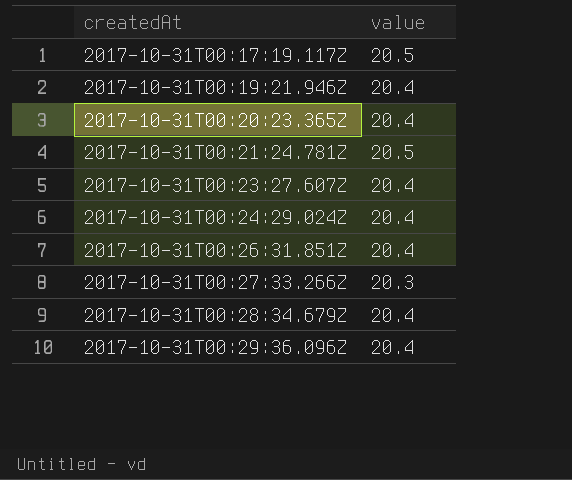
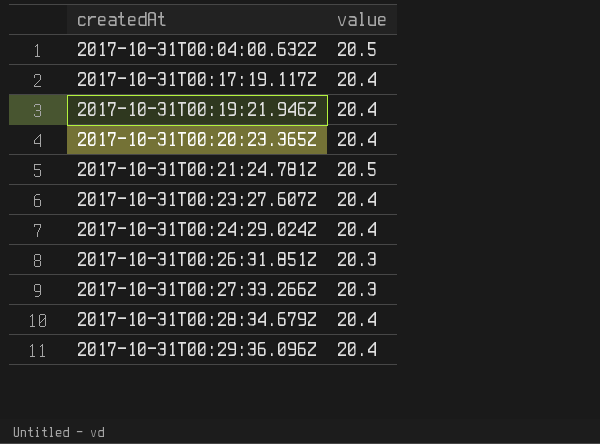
row 2017-10-31T00:04:00.632Z: none -> 20.5
2017-10-31T00:17:19.117Z | value: 20.5 -> 20.4
2017-10-31T00:26:31.851Z | value: 20.4 -> 20.3

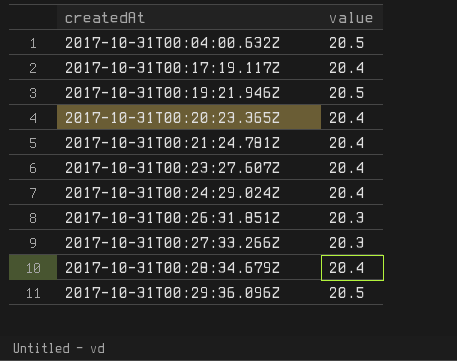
2017-10-31T00:19:21.946Z | value: 20.4 -> 20.5
2017-10-31T00:21:24.781Z | value: 20.5 -> 20.4
2017-10-31T00:29:36.096Z | value: 20.4 -> 20.5

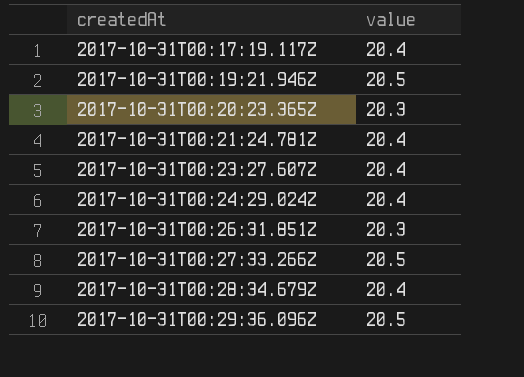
row 2017-10-31T00:04:00.632Z: 20.5 -> none
2017-10-31T00:20:23.365Z | value: 20.4 -> 20.3
2017-10-31T00:27:33.266Z | value: 20.3 -> 20.5

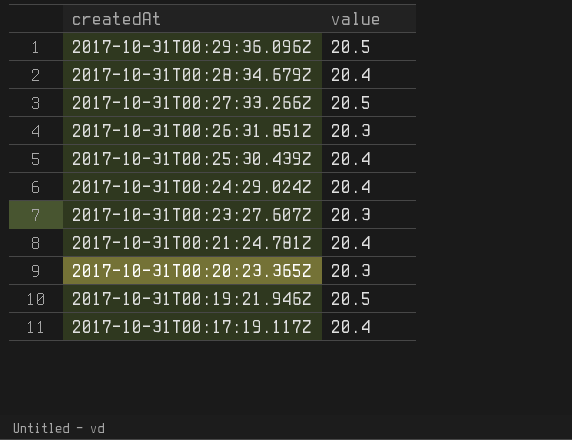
row order: createdAt ascending -> createdAt descending
row 2017-10-31T00:25:30.439Z: none -> 20.4
2017-10-31T00:23:27.607Z | value: 20.4 -> 20.3

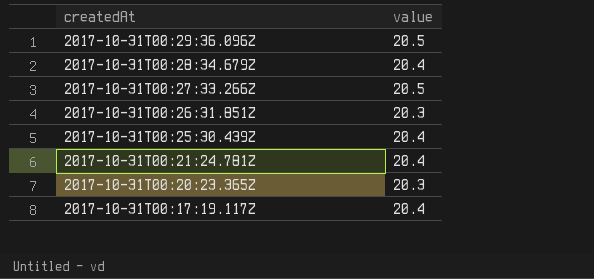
row 2017-10-31T00:24:29.024Z: 20.4 -> none
row 2017-10-31T00:23:27.607Z: 20.3 -> none
row 2017-10-31T00:19:21.946Z: 20.5 -> none

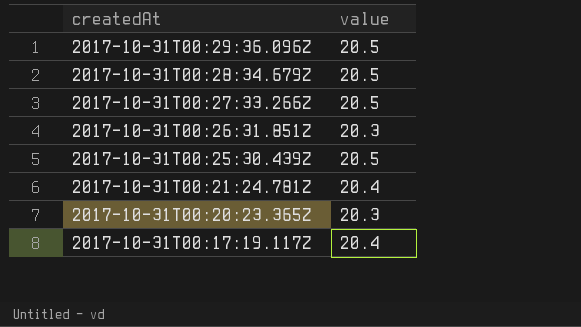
2017-10-31T00:28:34.679Z | value: 20.4 -> 20.5
2017-10-31T00:25:30.439Z | value: 20.4 -> 20.5

